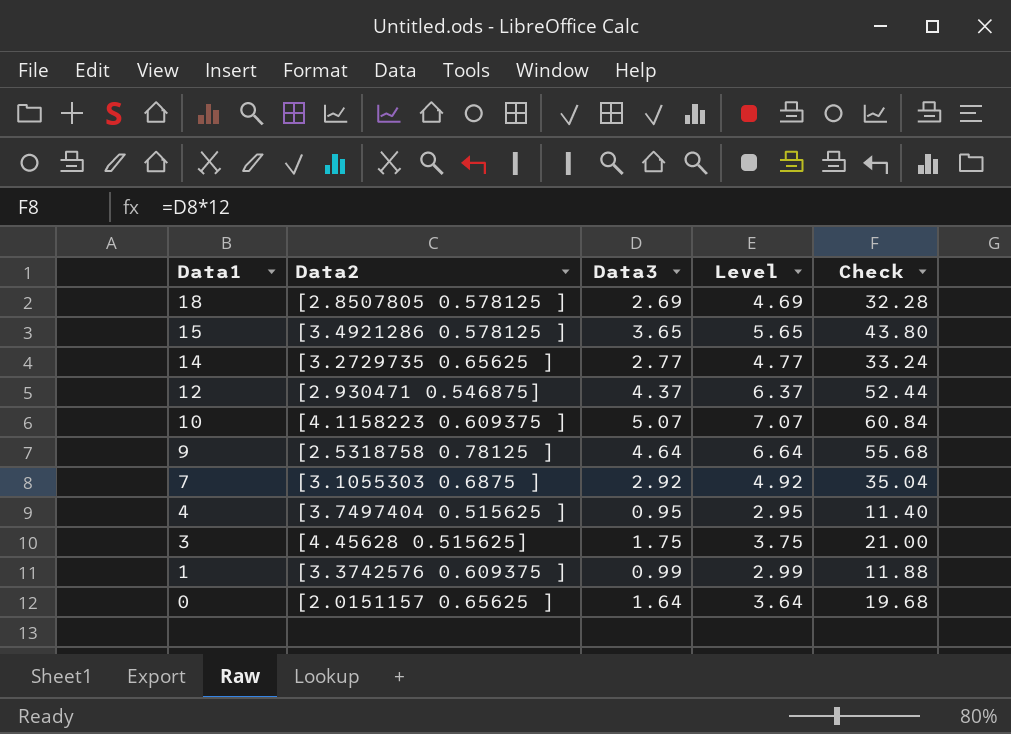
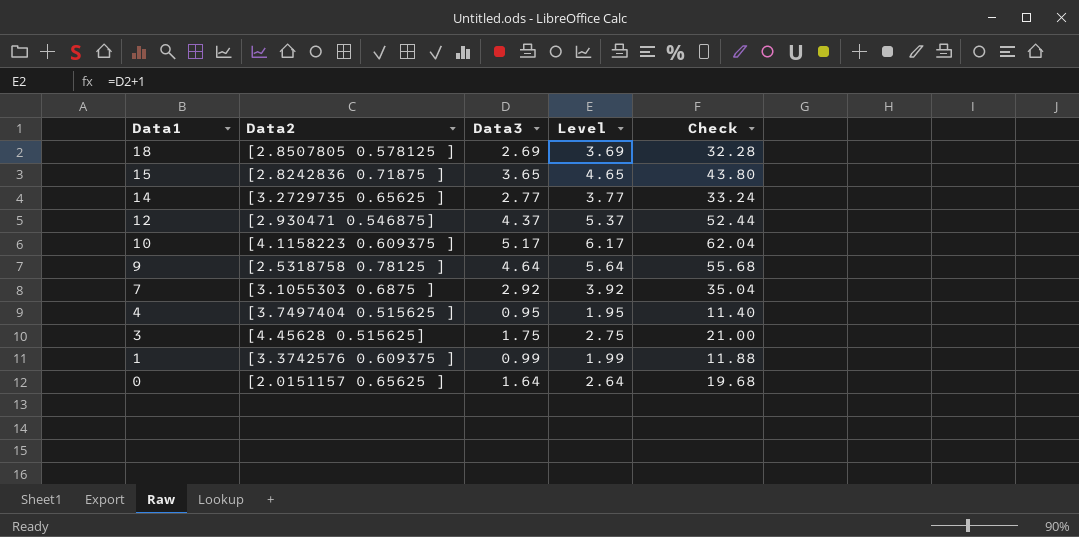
column Level | formula: [Data3] + 2 -> [Data3] + 1
15 | Data2: [3.4921286 0.578125 ] -> [2.8242836 0.71875 ]
10 | Data3: 5.07 -> 5.17
10 | Check: 60.84 -> 62.04

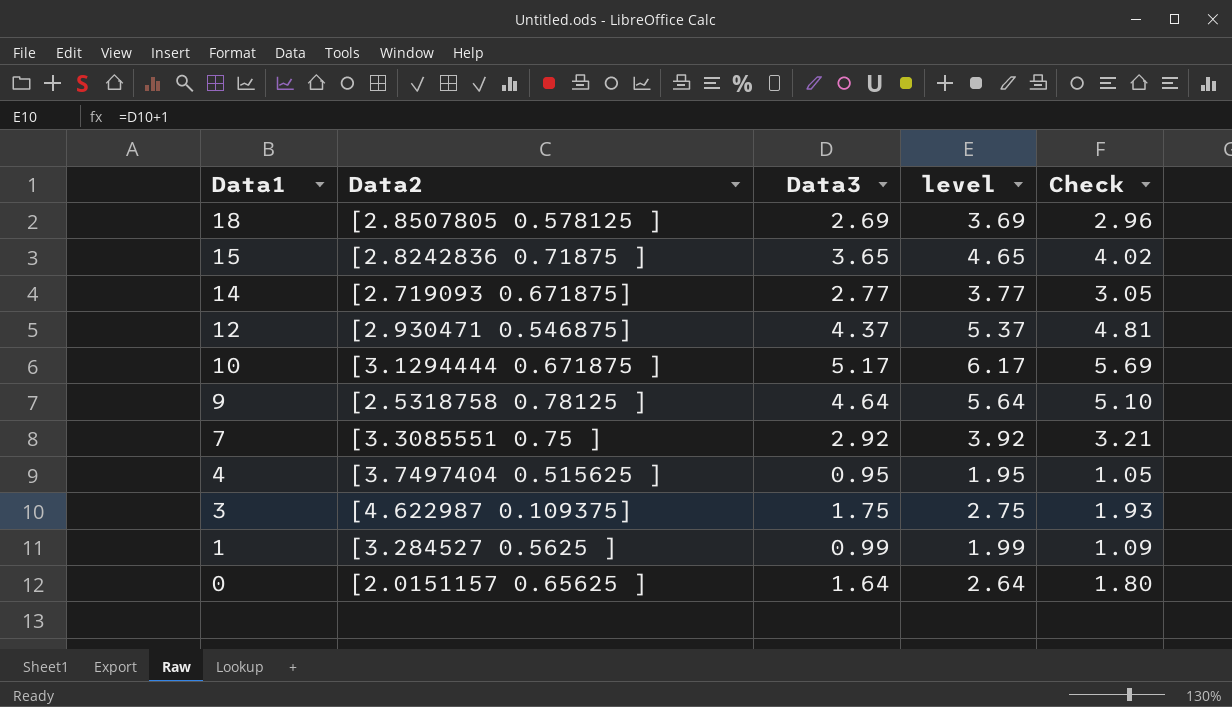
column name: Level -> level
column Check | formula: [Data3] * 12 -> [Data3] * 1.1
14 | Data2: [3.2729735 0.65625 ] -> [2.719093 0.671875]
10 | Data2: [4.1158223 0.609375 ] -> [3.1294444 0.671875 ]
7 | Data2: [3.1055303 0.6875 ] -> [3.3085551 0.75 ]
3 | Data2: [4.45628 0.515625] -> [4.622987 0.109375]
1 | Data2: [3.3742576 0.609375 ] -> [3.284527 0.5625 ]

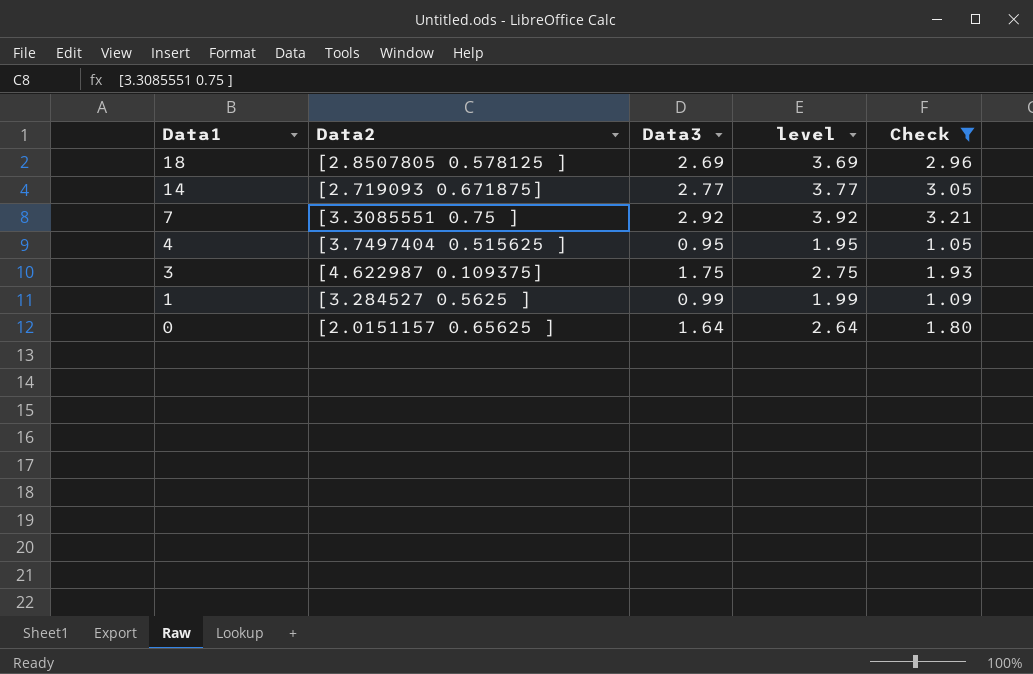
filter: none -> Check <= 3.21

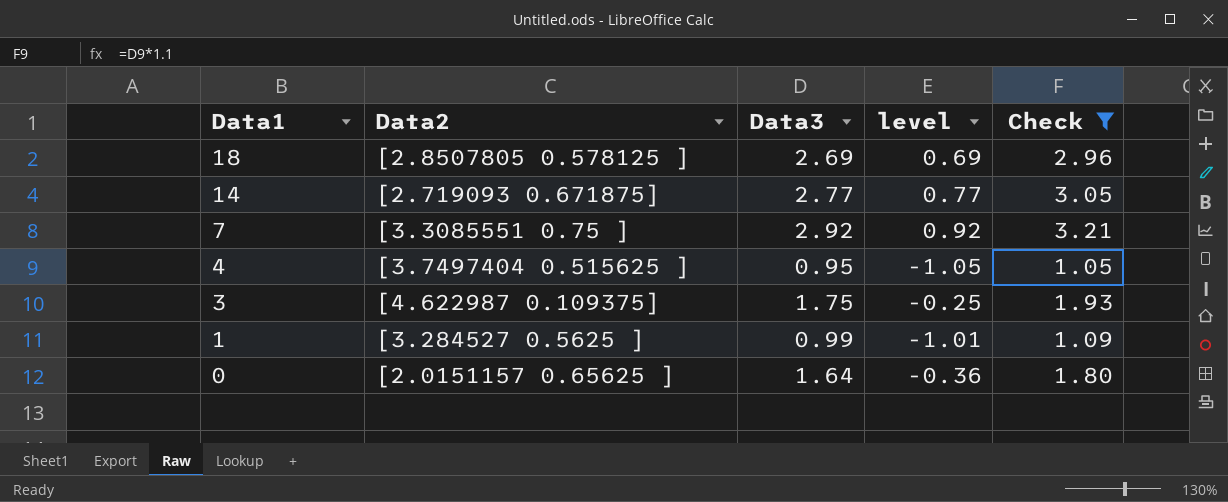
column level | formula: [Data3] + 1 -> [Data3] - 2

